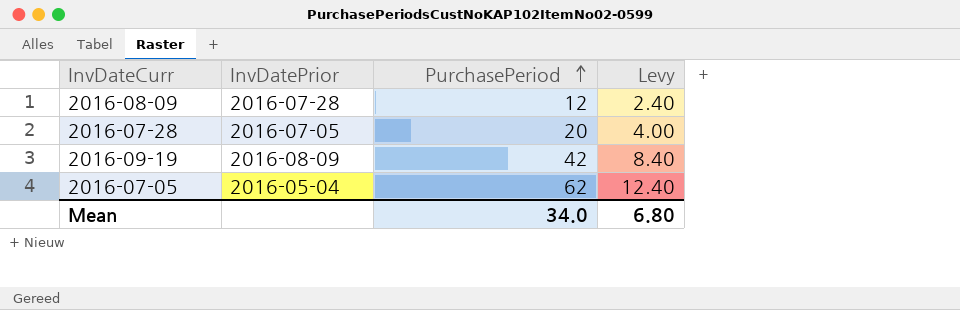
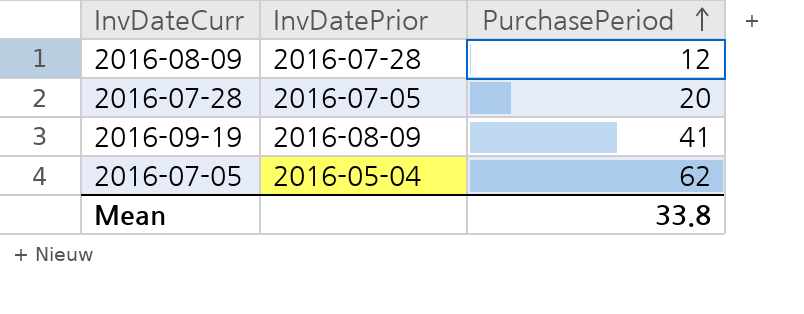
column Levy | formula: [PurchasePeriod] * 0.2 -> none
2016-09-19 | PurchasePeriod: 42 -> 41
Mean | PurchasePeriod: 34.0 -> 33.8

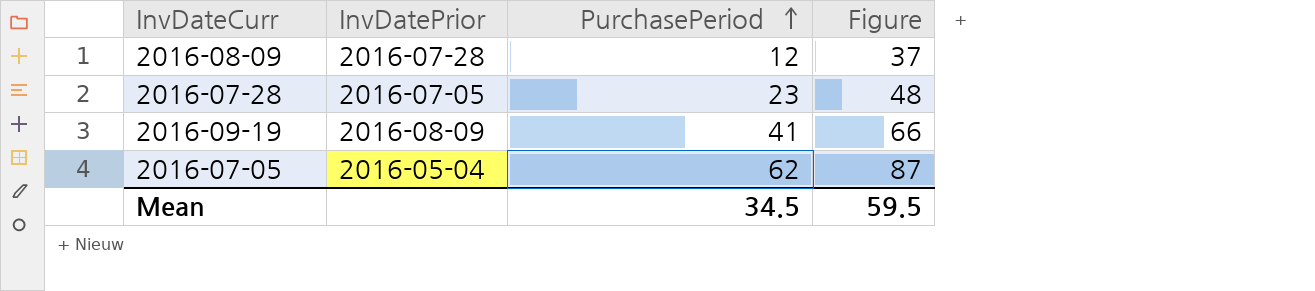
column Figure | formula: none -> [PurchasePeriod] + 25
2016-07-28 | PurchasePeriod: 20 -> 23
Mean | PurchasePeriod: 33.8 -> 34.5

